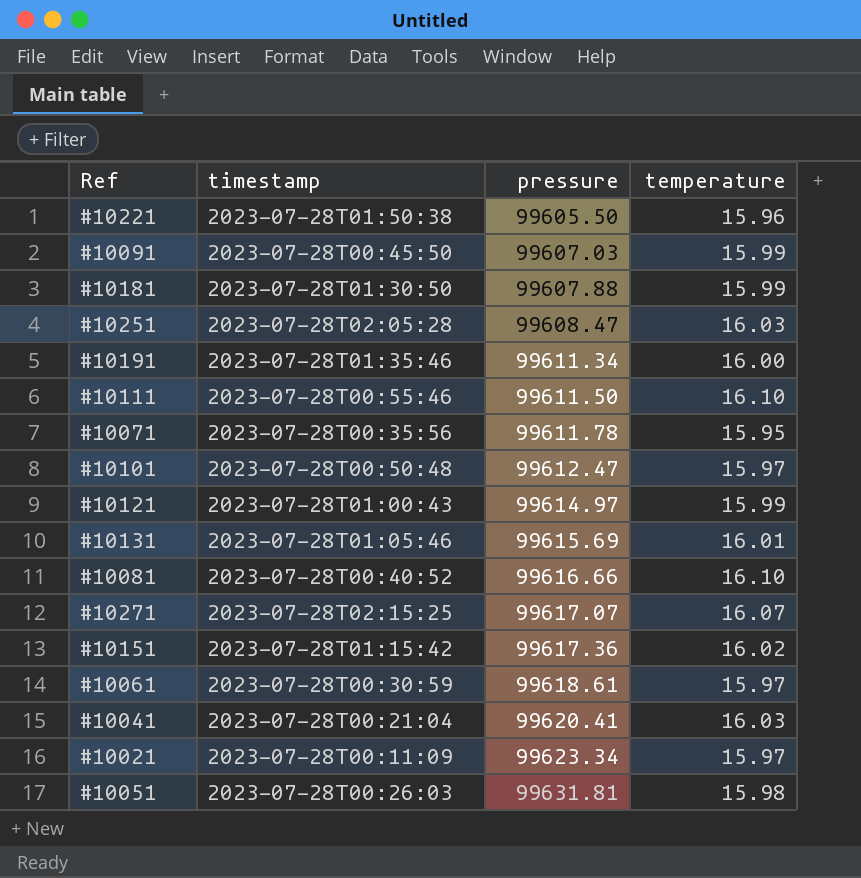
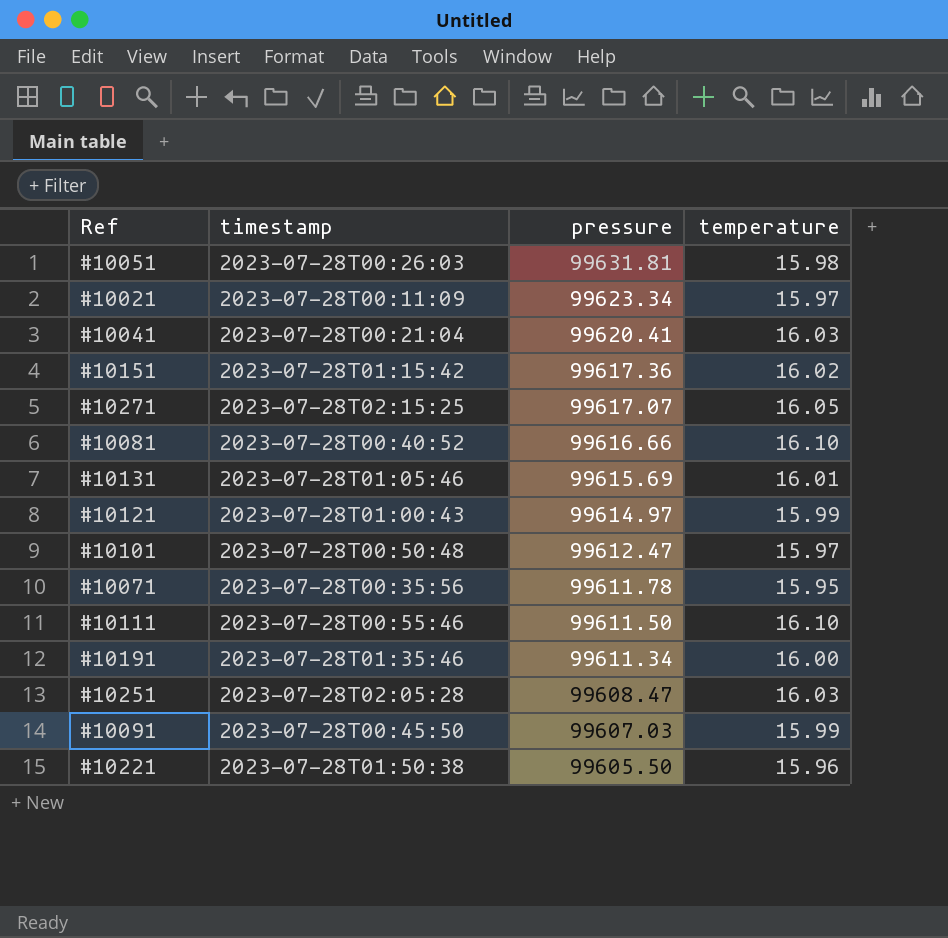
row order: pressure ascending -> pressure descending
row #10181: 2023-07-28T01:30:50 | 99607.88 | 15.99 -> none
row #10061: 2023-07-28T00:30:59 | 99618.61 | 15.97 -> none
#10271 | temperature: 16.07 -> 16.05

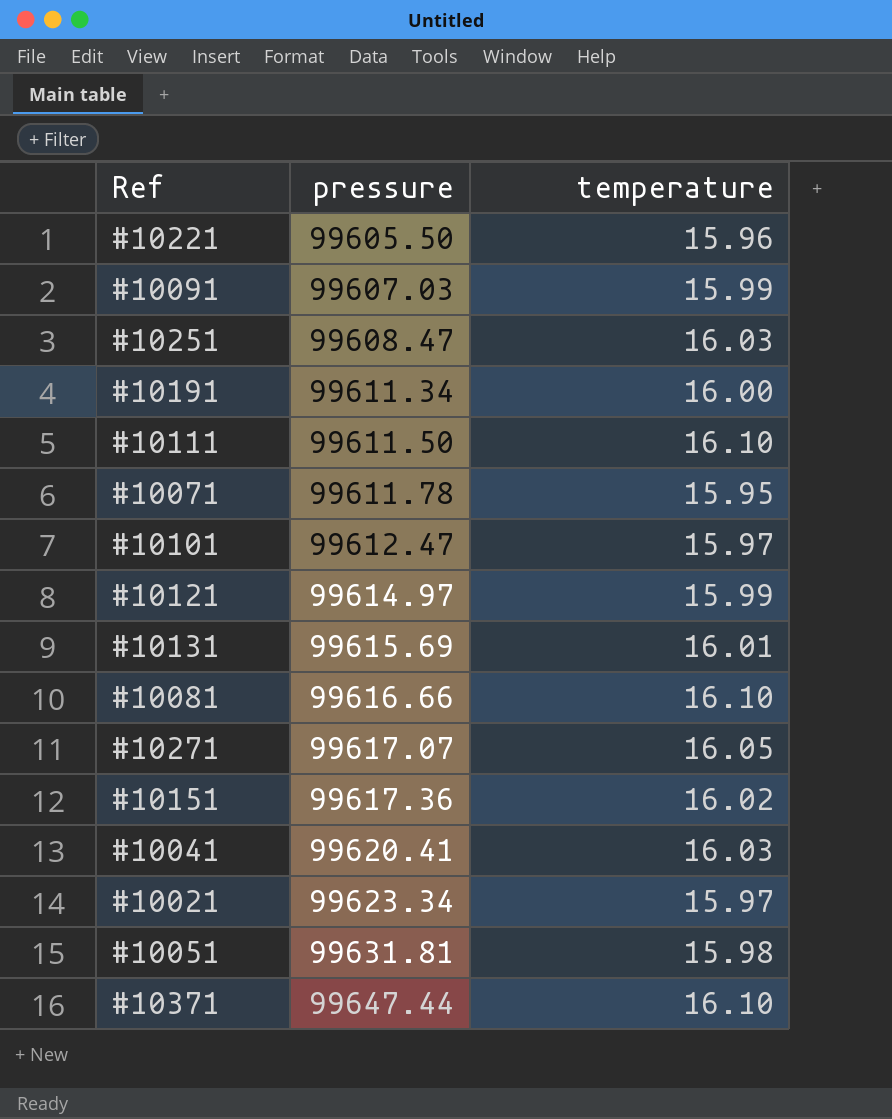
row order: pressure descending -> pressure ascending
column timestamp | position: 2 -> none
row #10371: none -> 99647.44 | 16.10

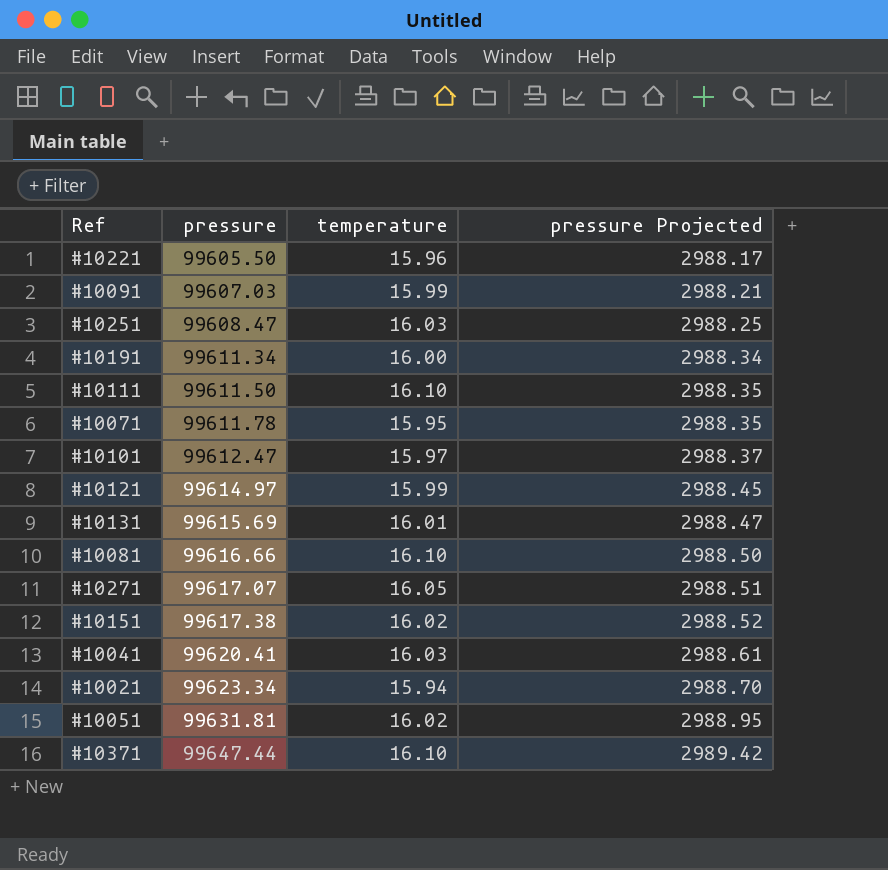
column pressure Projected | formula: none -> [pressure] * 0.03
#10151 | pressure: 99617.36 -> 99617.38
#10021 | temperature: 15.97 -> 15.94
#10051 | temperature: 15.98 -> 16.02

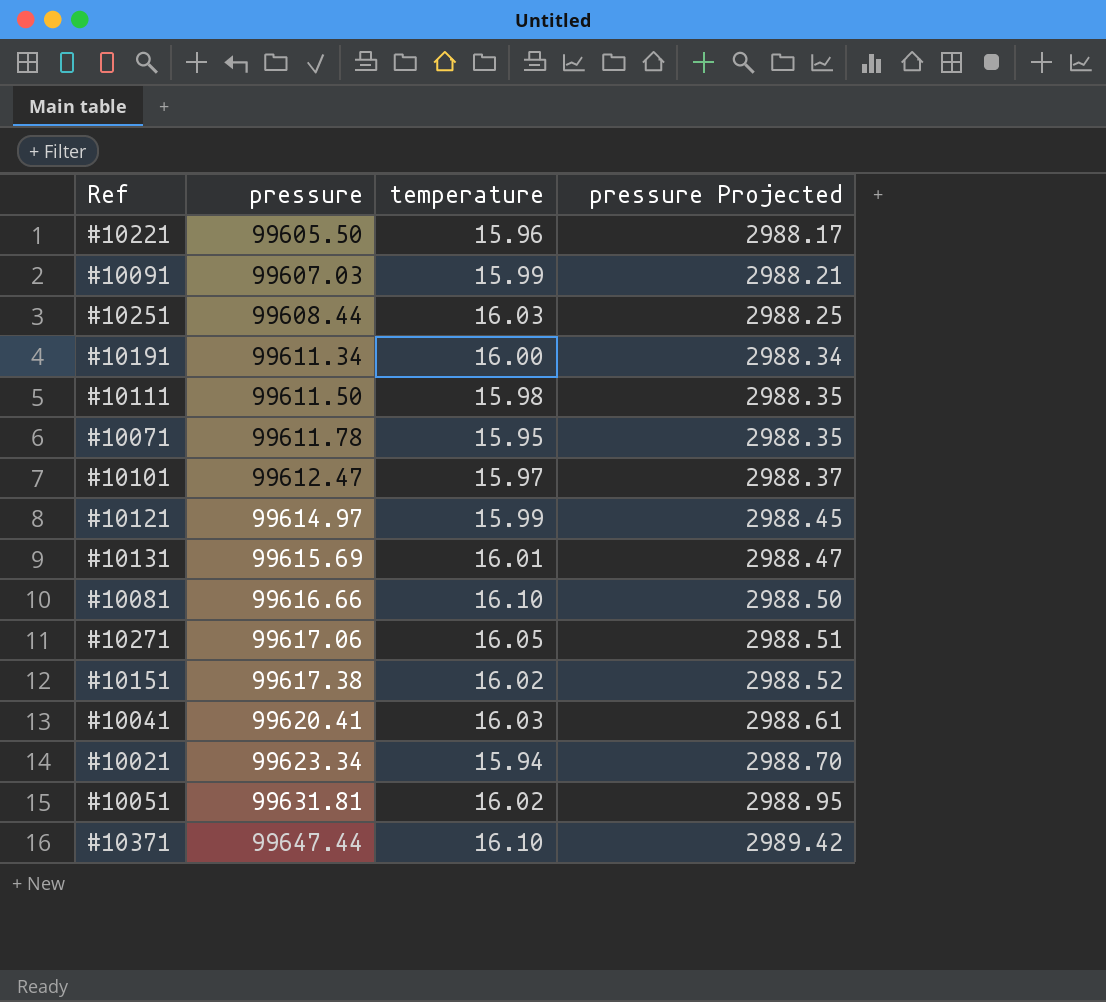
#10251 | pressure: 99608.47 -> 99608.44
#10111 | temperature: 16.10 -> 15.98
#10271 | pressure: 99617.07 -> 99617.06

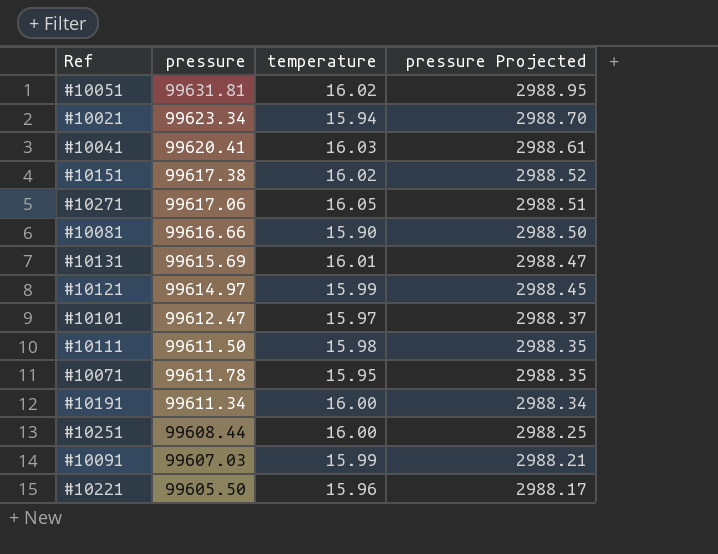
row order: pressure ascending -> pressure Projected descending
row #10371: 99647.44 | 16.10 | 2989.42 -> none
#10081 | temperature: 16.10 -> 15.90
#10251 | temperature: 16.03 -> 16.00

